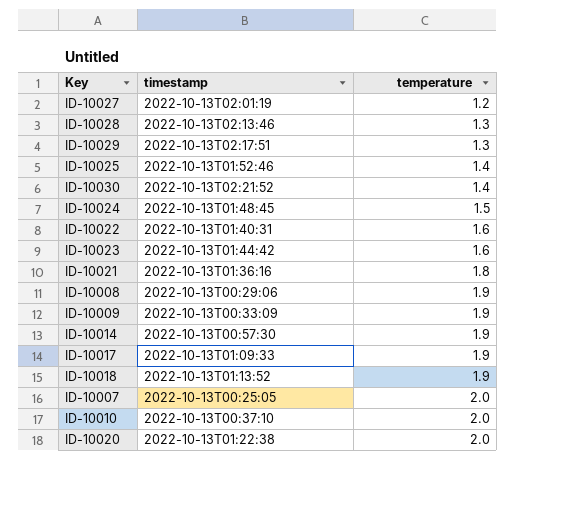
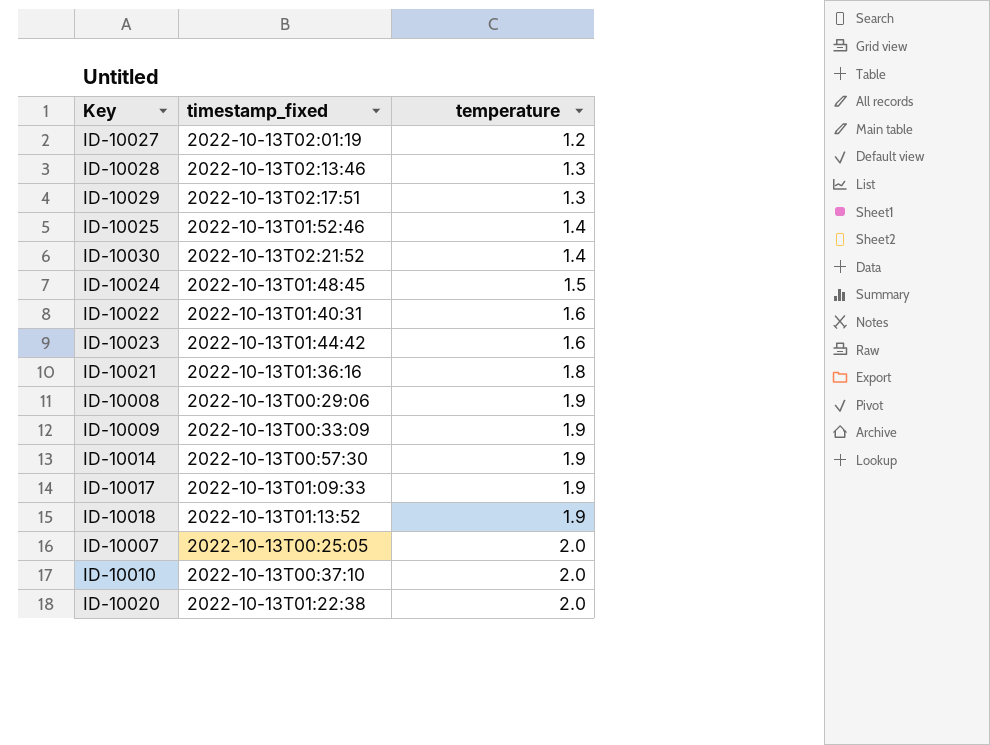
column name: timestamp -> timestamp_fixed

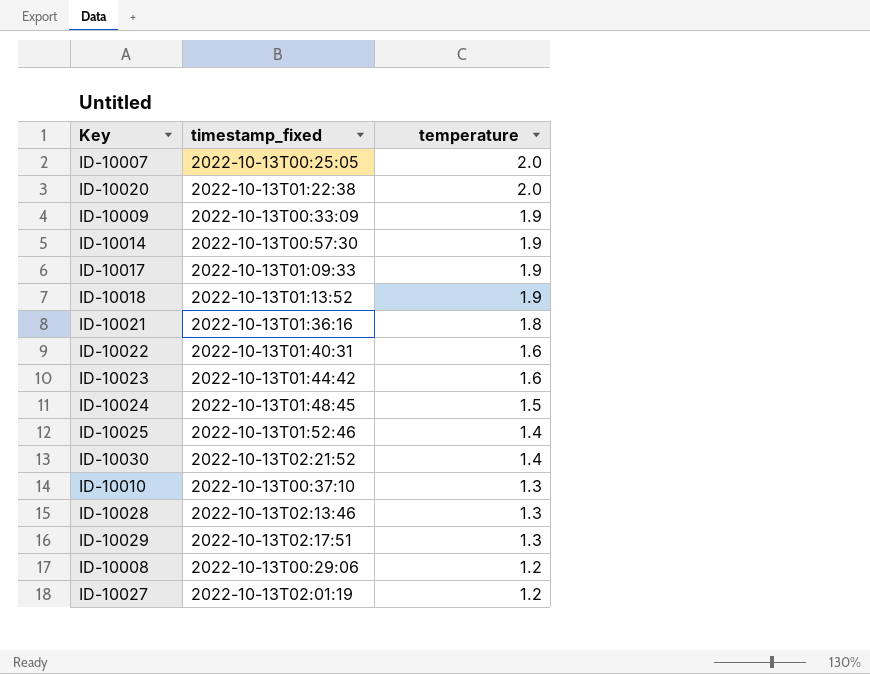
row order: temperature ascending -> temperature descending
ID-10010 | temperature: 2.0 -> 1.3
ID-10008 | temperature: 1.9 -> 1.2

